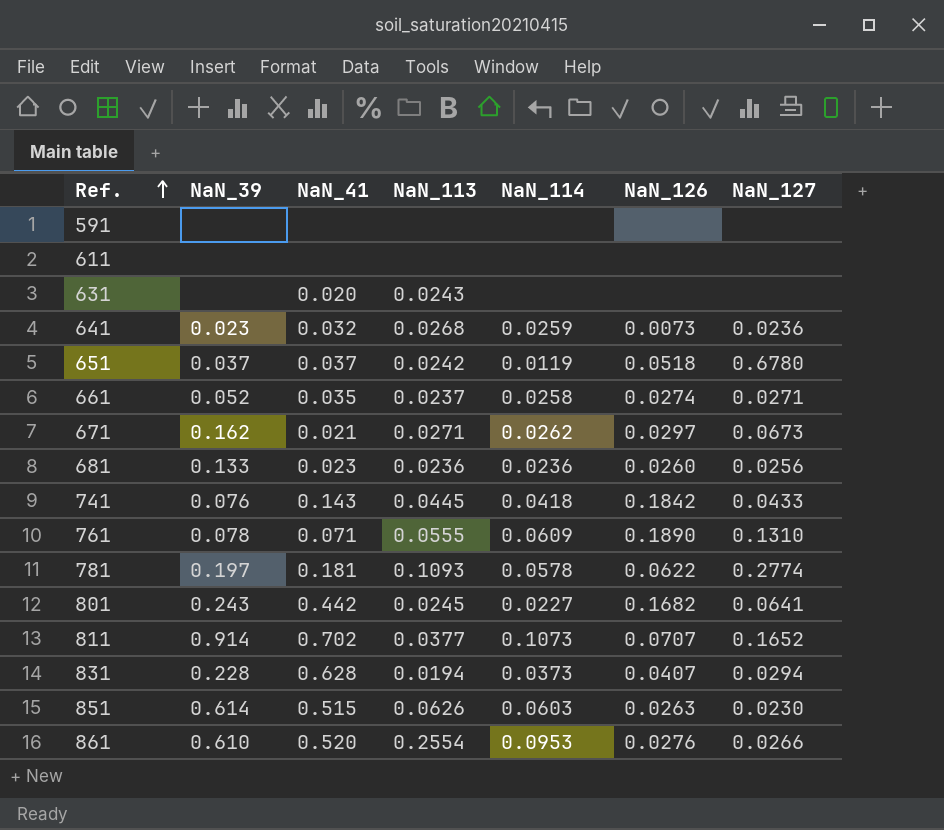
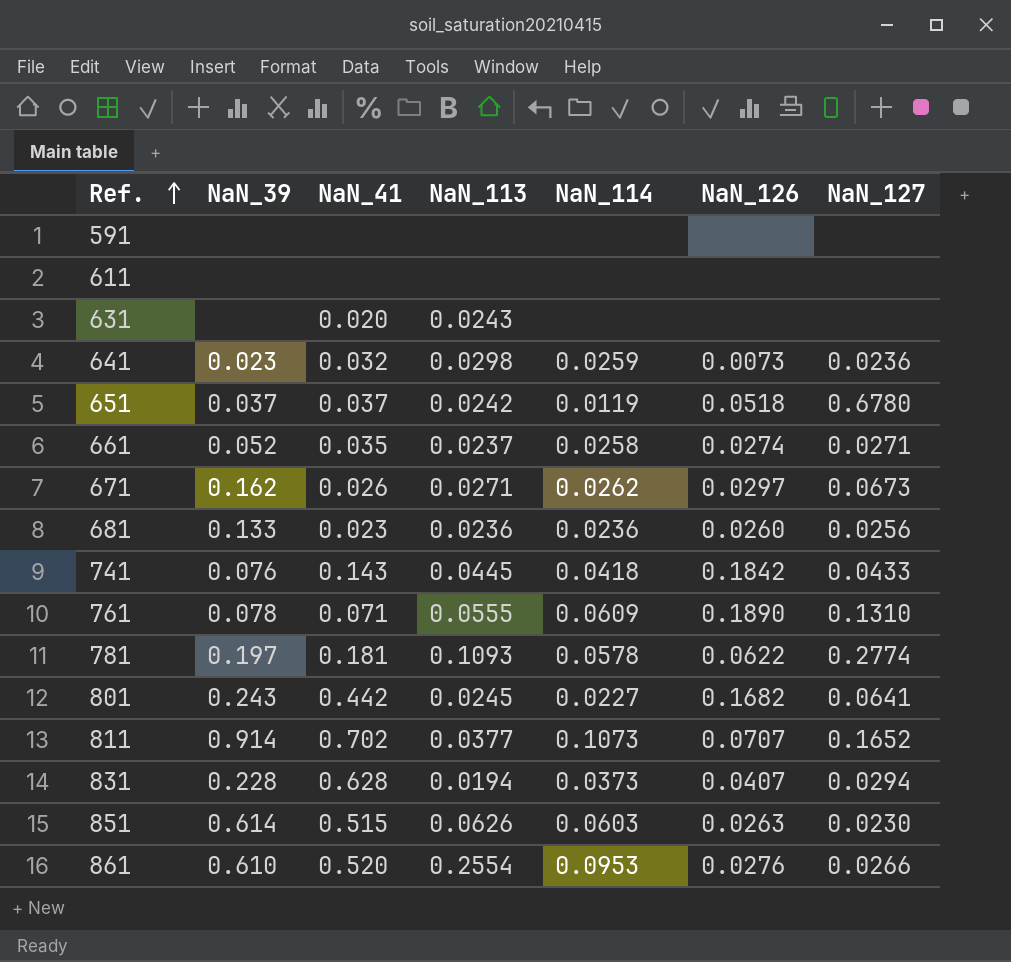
641 | NaN_113: 0.0268 -> 0.0298
671 | NaN_41: 0.021 -> 0.026

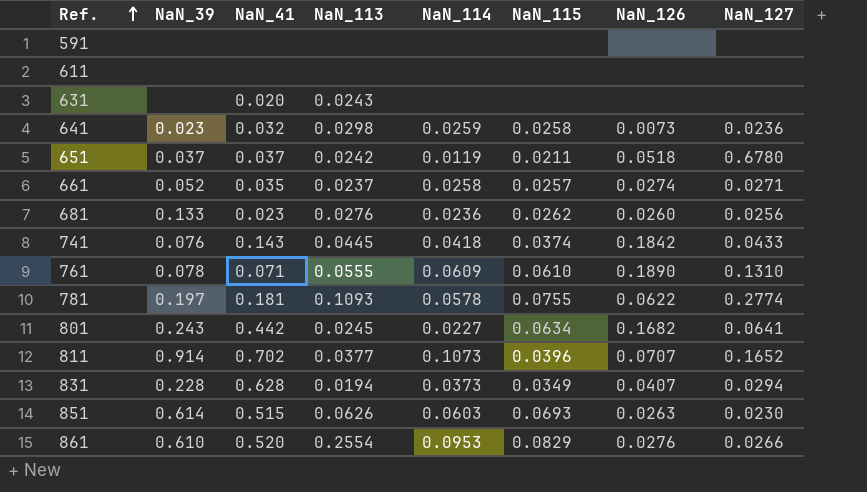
column NaN_115 | position: none -> 6
row 671: 0.162 | 0.026 | 0.0271 | 0.0262 | 0.0297 | 0.0673 -> none
681 | NaN_113: 0.0236 -> 0.0276

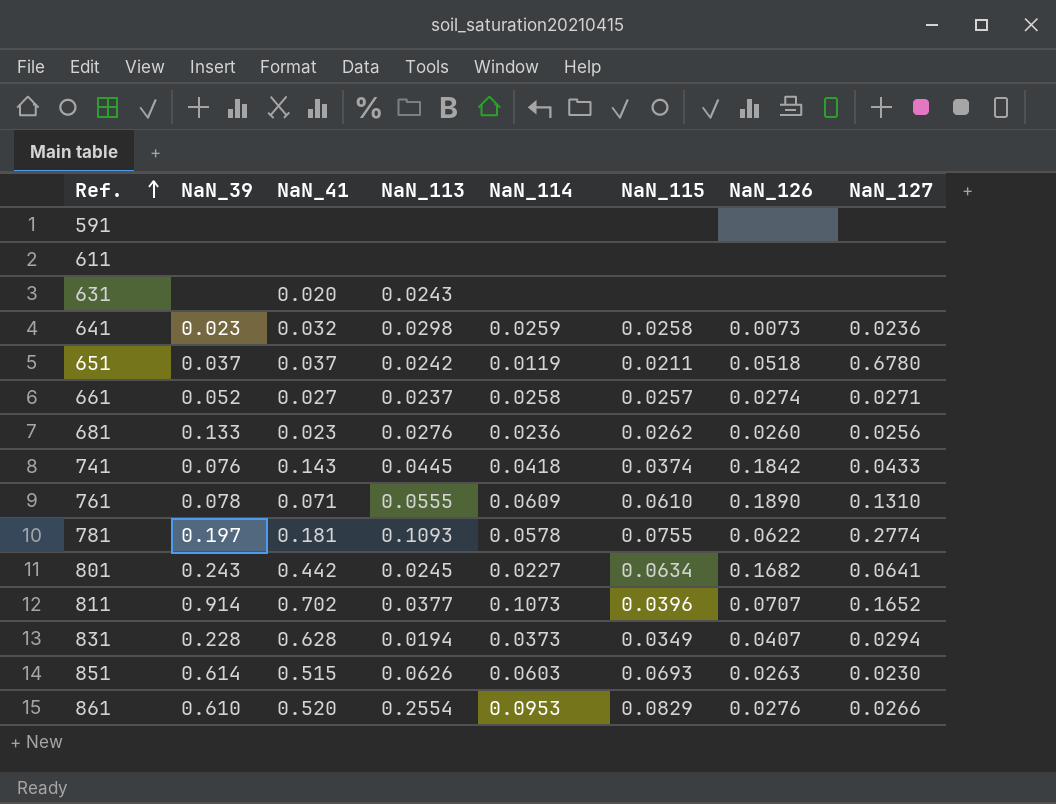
661 | NaN_41: 0.035 -> 0.027

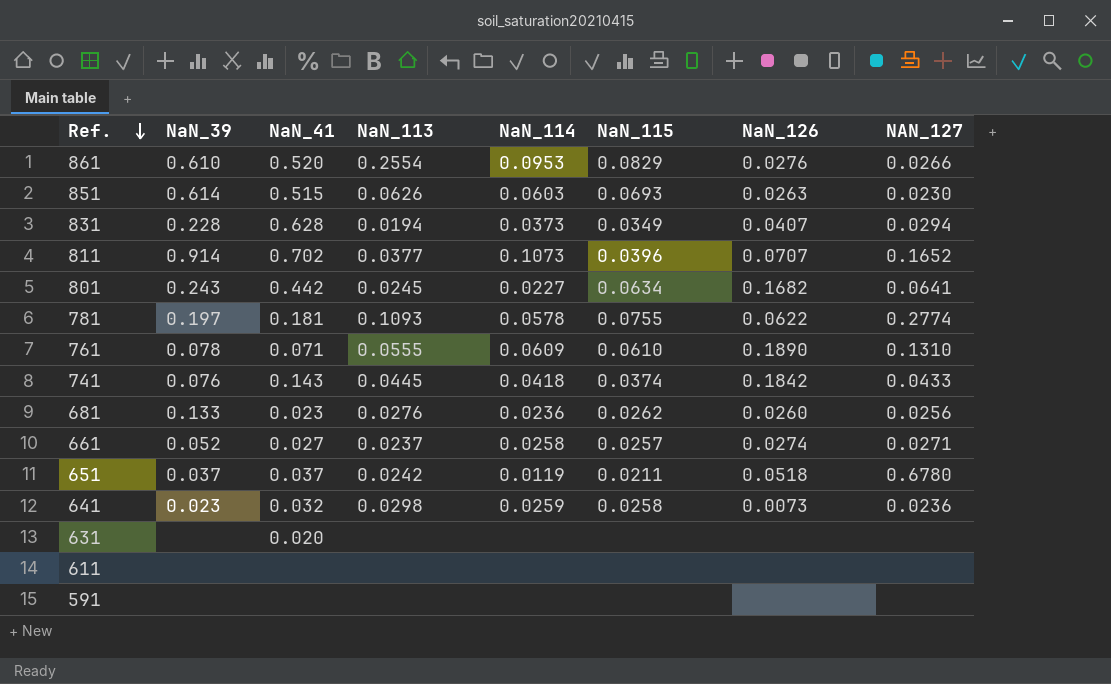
row order: Ref. ascending -> Ref. descending
column name: NaN_127 -> NAN_127
631 | NaN_113: 0.0243 -> none

